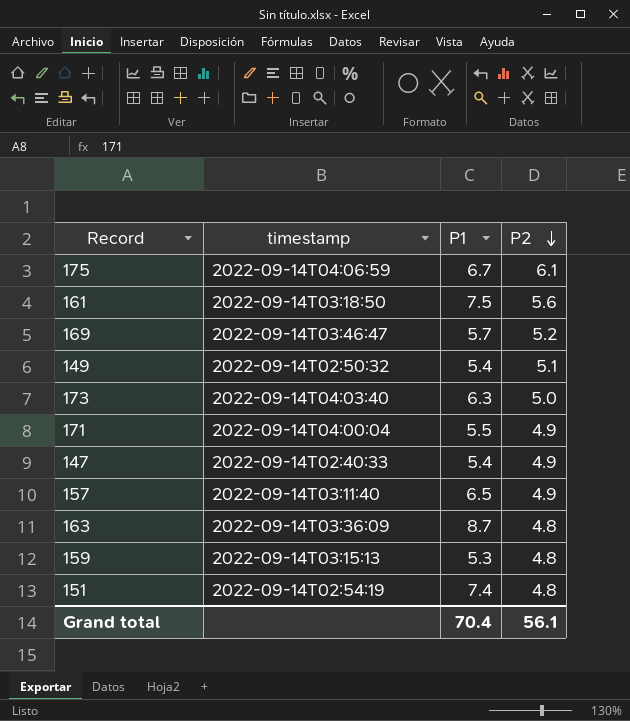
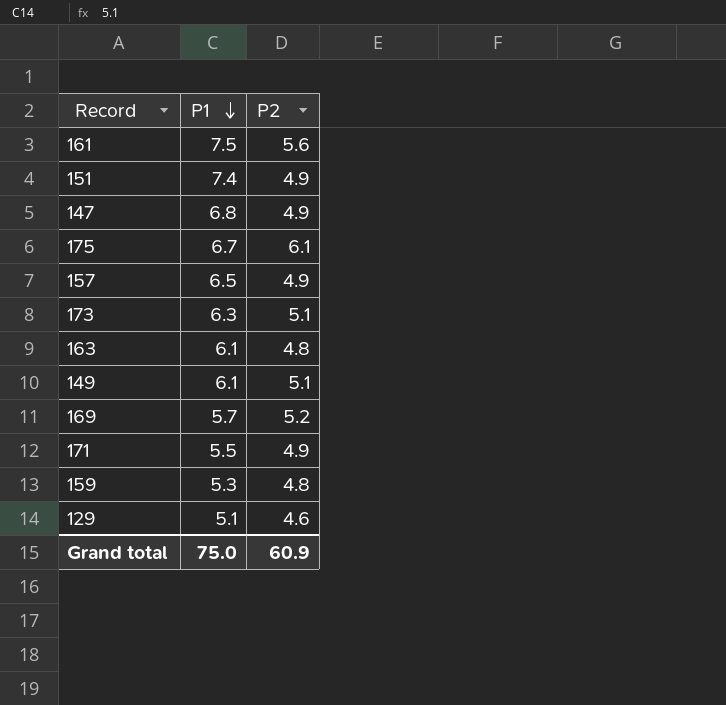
row order: P2 descending -> P1 descending
column timestamp | position: 2 -> none
151 | P2: 4.8 -> 4.9
147 | P1: 5.4 -> 6.8
173 | P2: 5.0 -> 5.1
163 | P1: 8.7 -> 6.1
149 | P1: 5.4 -> 6.1
row 129: none -> 5.1 | 4.6
Grand total | P1: 70.4 -> 75.0
Grand total | P2: 56.1 -> 60.9

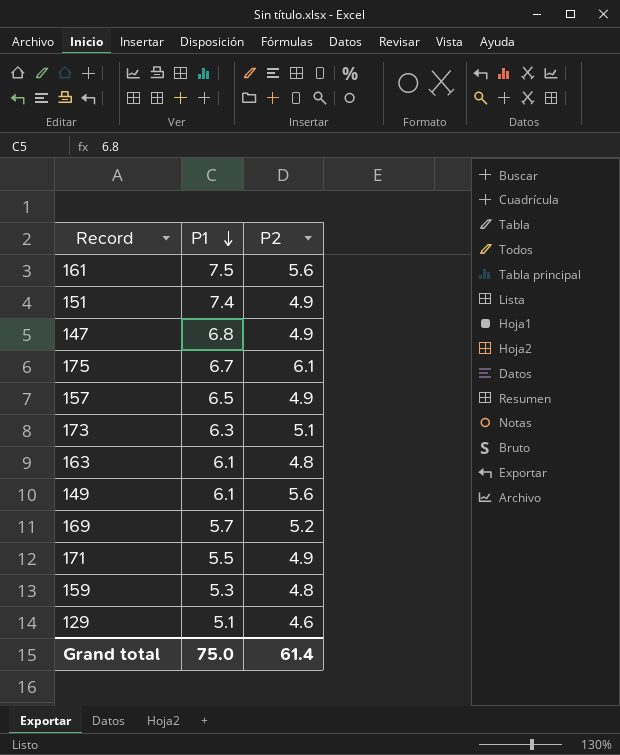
149 | P2: 5.1 -> 5.6
Grand total | P2: 60.9 -> 61.4

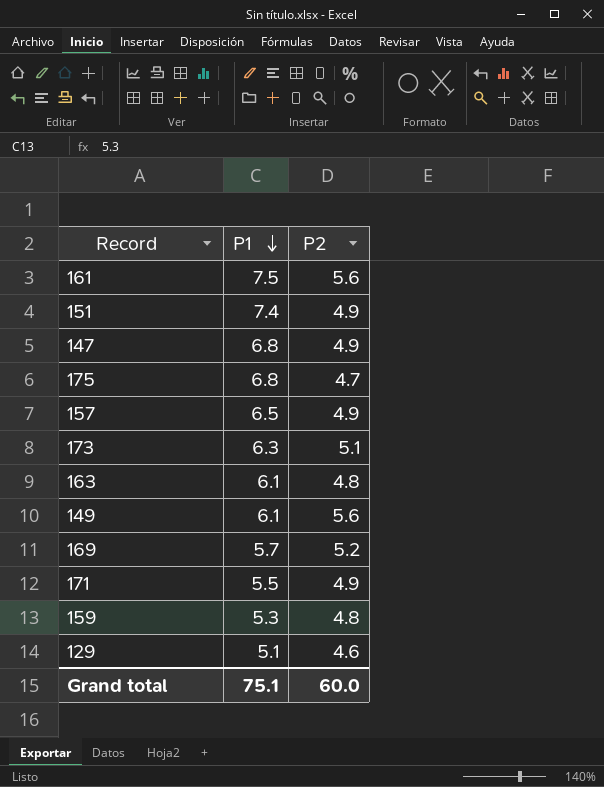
175 | P1: 6.7 -> 6.8
175 | P2: 6.1 -> 4.7
Grand total | P1: 75.0 -> 75.1
Grand total | P2: 61.4 -> 60.0

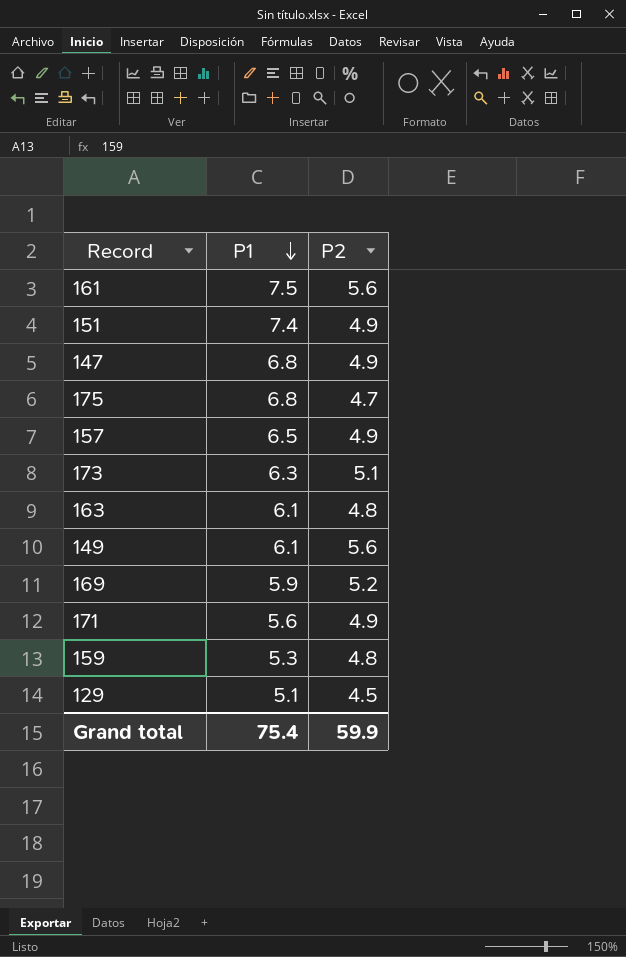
169 | P1: 5.7 -> 5.9
171 | P1: 5.5 -> 5.6
129 | P2: 4.6 -> 4.5
Grand total | P1: 75.1 -> 75.4
Grand total | P2: 60.0 -> 59.9

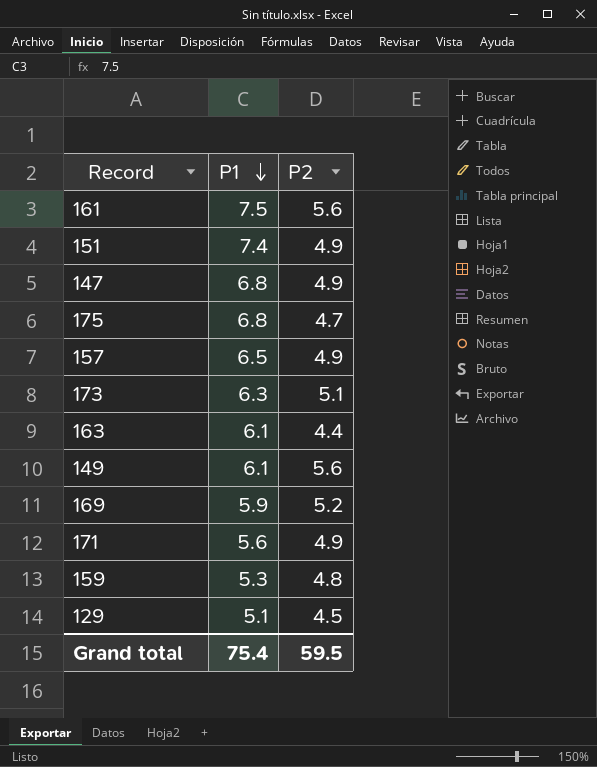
163 | P2: 4.8 -> 4.4
Grand total | P2: 59.9 -> 59.5

